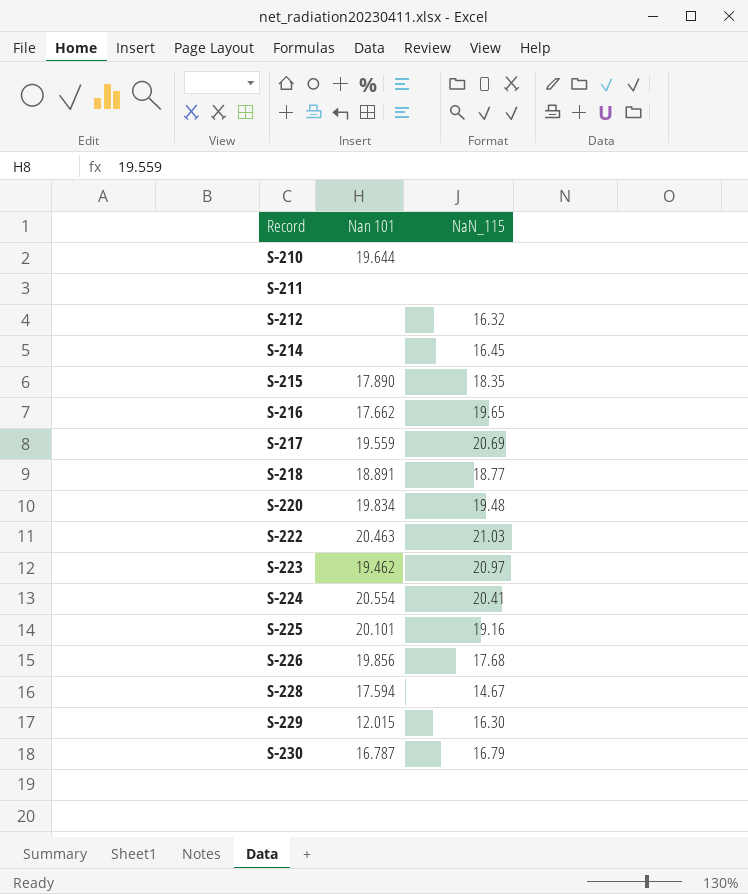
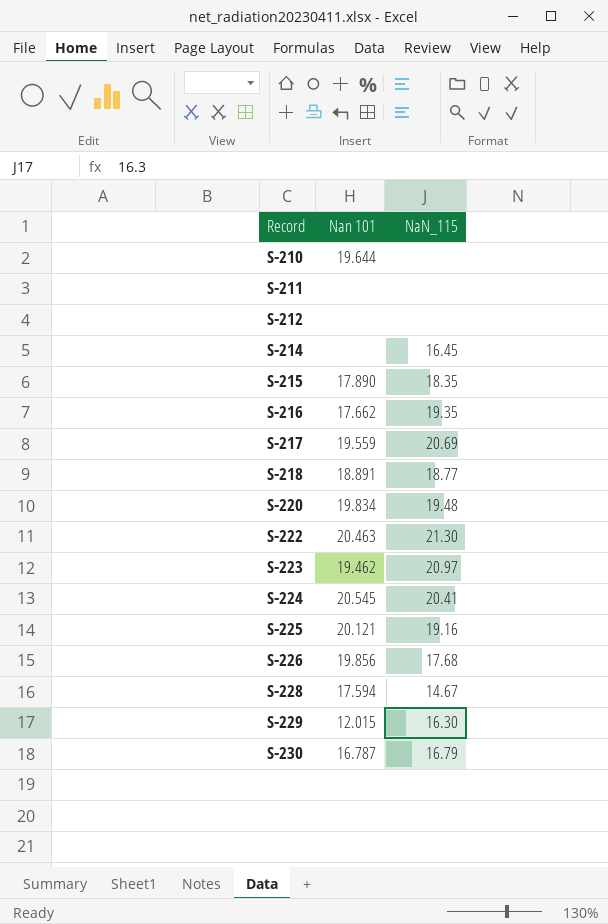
S-212 | NaN_115: 16.32 -> none
S-216 | NaN_115: 19.65 -> 19.35
S-222 | NaN_115: 21.03 -> 21.30
S-224 | Nan 101: 20.554 -> 20.545
S-225 | Nan 101: 20.101 -> 20.121

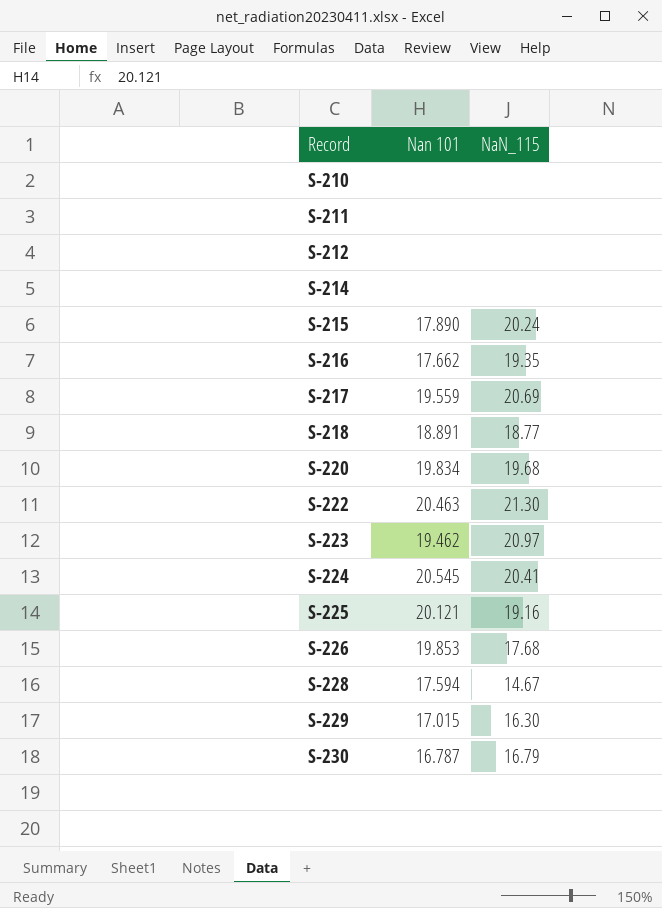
S-210 | Nan 101: 19.644 -> none
S-214 | NaN_115: 16.45 -> none
S-215 | NaN_115: 18.35 -> 20.24
S-220 | NaN_115: 19.48 -> 19.68
S-226 | Nan 101: 19.856 -> 19.853
S-229 | Nan 101: 12.015 -> 17.015

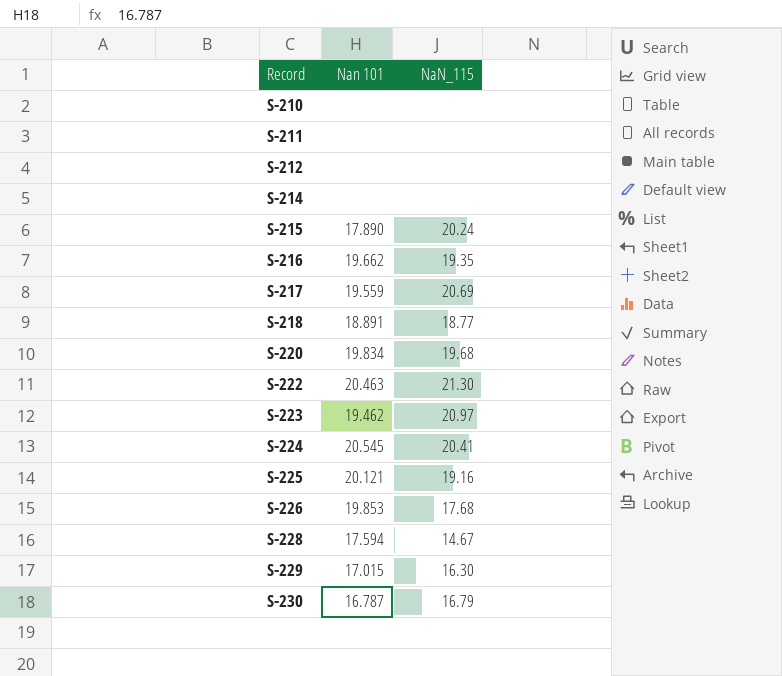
S-216 | Nan 101: 17.662 -> 19.662

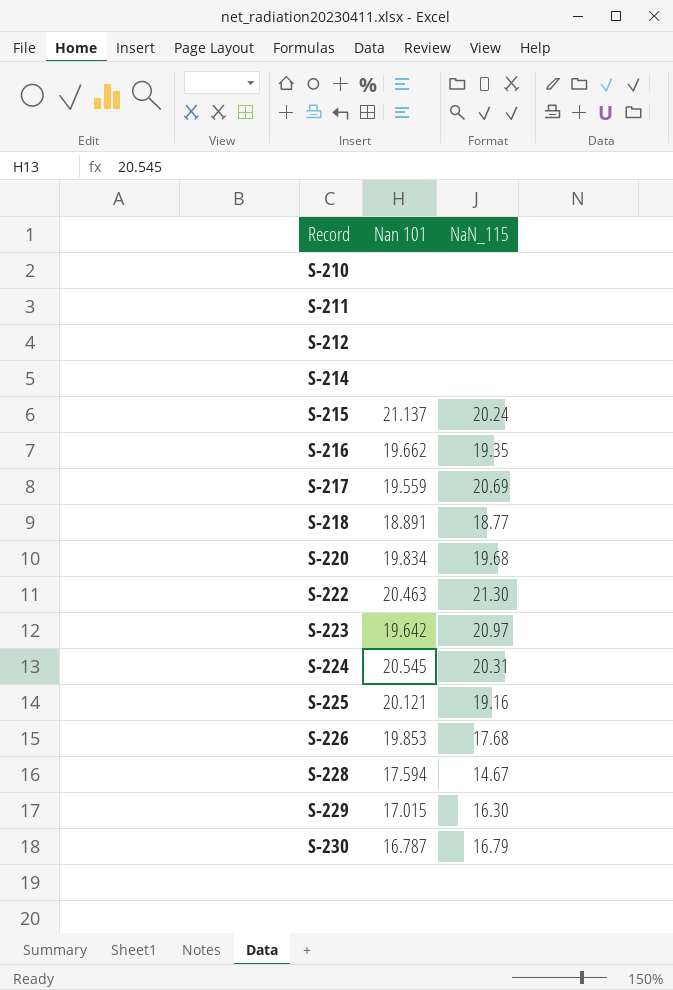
S-215 | Nan 101: 17.890 -> 21.137
S-223 | Nan 101: 19.462 -> 19.642
S-224 | NaN_115: 20.41 -> 20.31

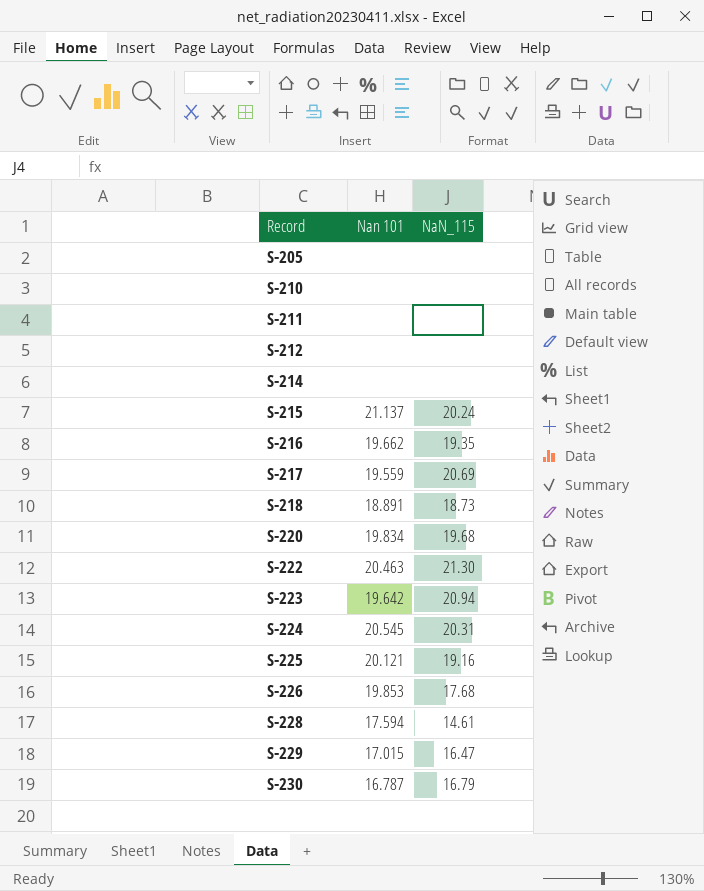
row S-205: none -> none | none
S-218 | NaN_115: 18.77 -> 18.73
S-223 | NaN_115: 20.97 -> 20.94
S-228 | NaN_115: 14.67 -> 14.61
S-229 | NaN_115: 16.30 -> 16.47

